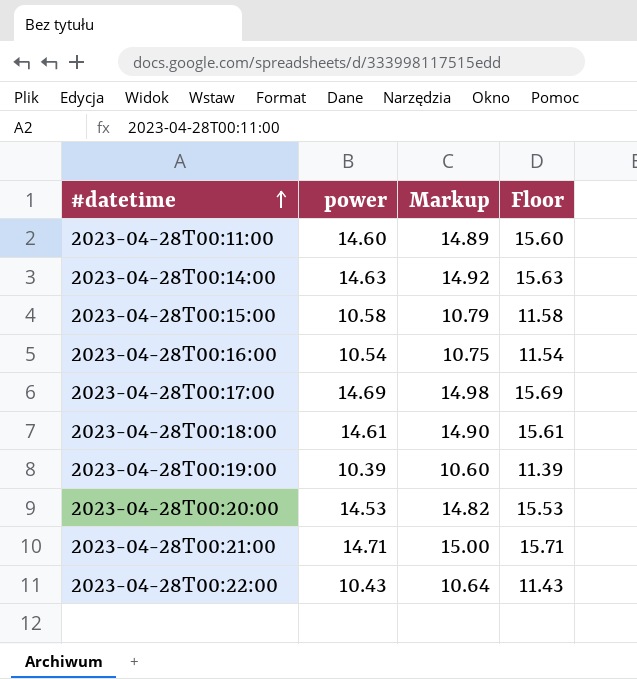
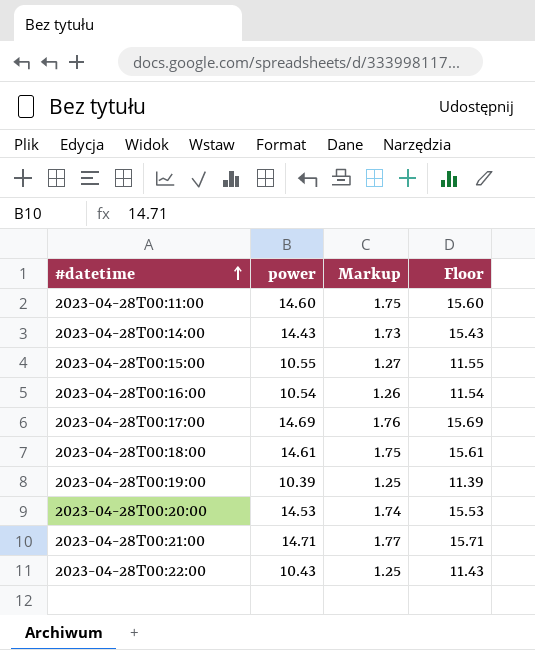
column Markup | formula: [power] * 1.02 -> [power] * 0.12
2023-04-28T00:14:00 | power: 14.63 -> 14.43
2023-04-28T00:14:00 | Floor: 15.63 -> 15.43
2023-04-28T00:15:00 | power: 10.58 -> 10.55
2023-04-28T00:15:00 | Floor: 11.58 -> 11.55

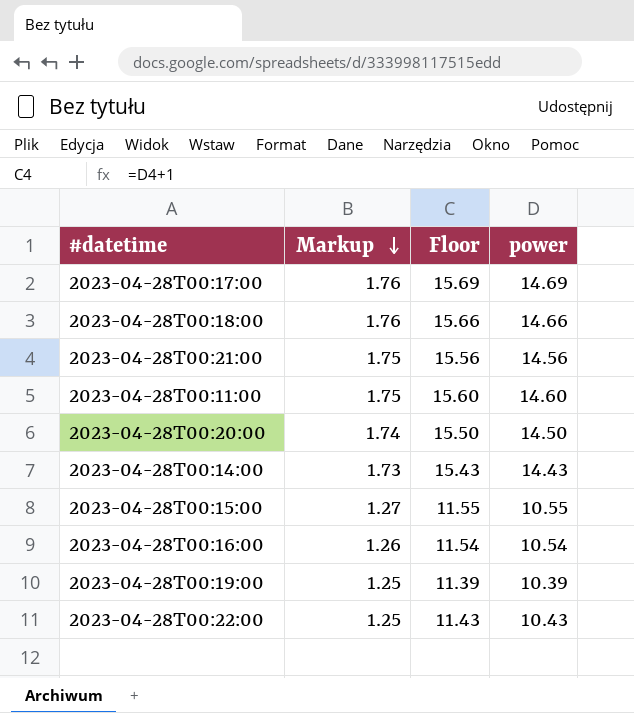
row order: #datetime ascending -> Markup descending
column power | position: 2 -> 4
2023-04-28T00:18:00 | Markup: 1.75 -> 1.76
2023-04-28T00:18:00 | Floor: 15.61 -> 15.66
2023-04-28T00:18:00 | power: 14.61 -> 14.66
2023-04-28T00:21:00 | Markup: 1.77 -> 1.75
2023-04-28T00:21:00 | Floor: 15.71 -> 15.56
2023-04-28T00:21:00 | power: 14.71 -> 14.56
2023-04-28T00:20:00 | Floor: 15.53 -> 15.50
2023-04-28T00:20:00 | power: 14.53 -> 14.50

